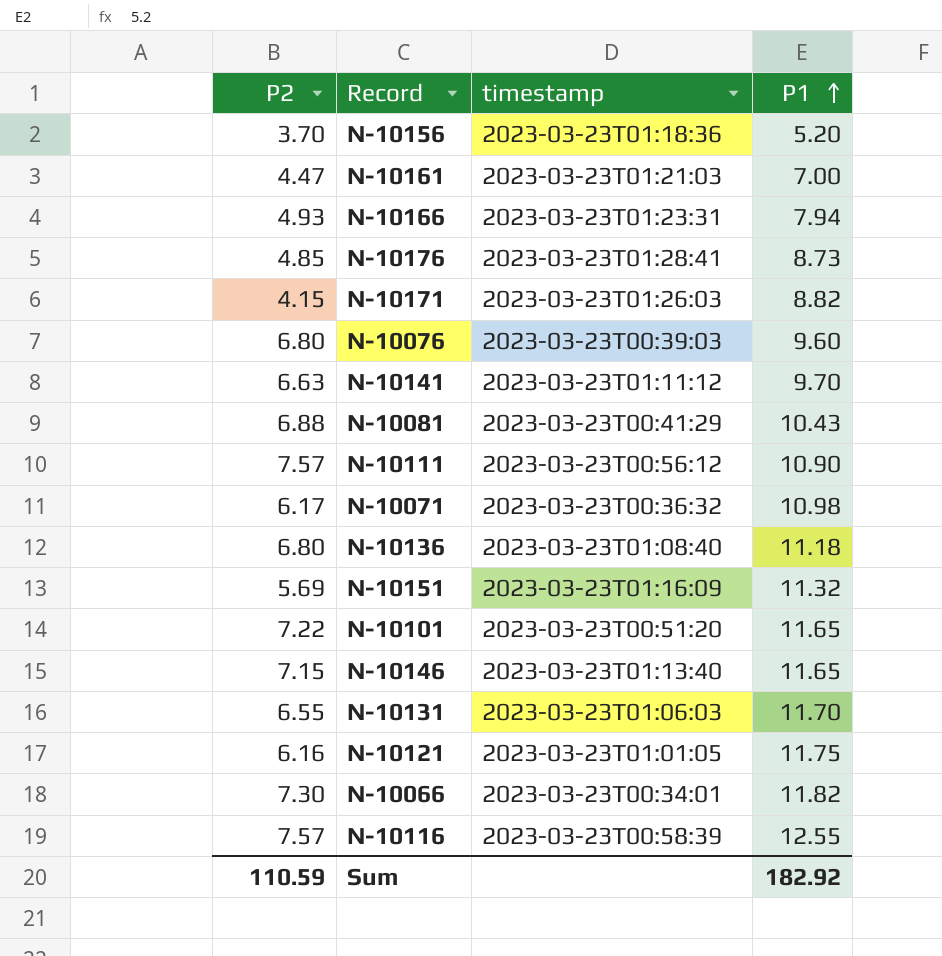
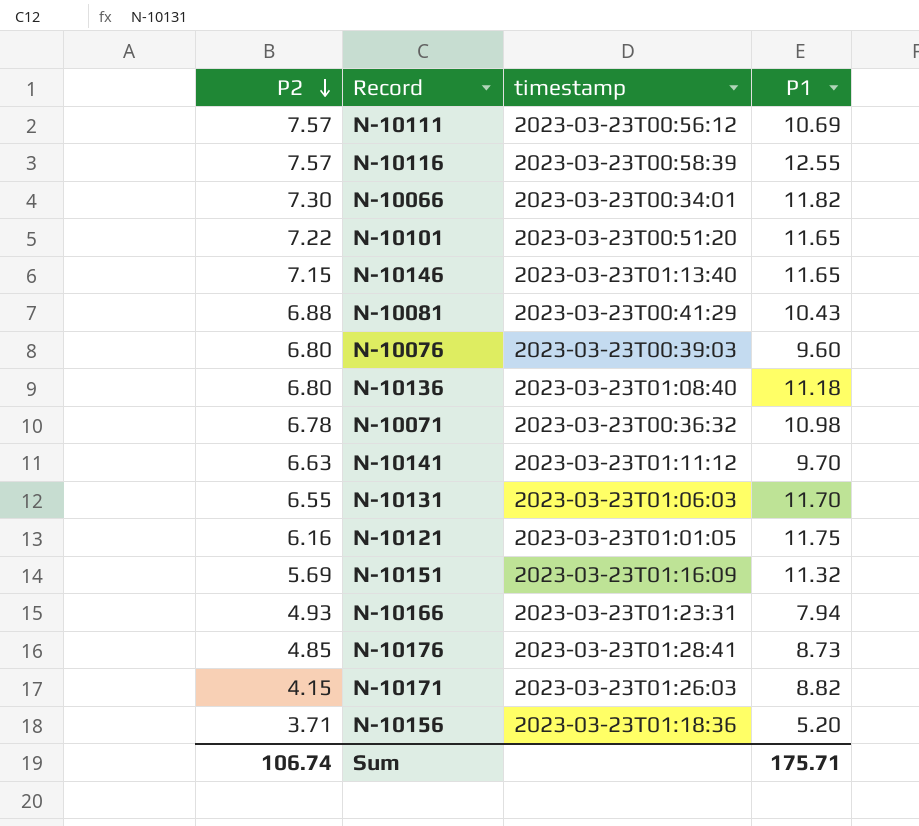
row order: P1 ascending -> P2 descending
row N-10161: 4.47 | 2023-03-23T01:21:03 | 7.00 -> none
N-10111 | P1: 10.90 -> 10.69
N-10071 | P2: 6.17 -> 6.78
N-10156 | P2: 3.70 -> 3.71
Sum | P2: 110.59 -> 106.74
Sum | P1: 182.92 -> 175.71

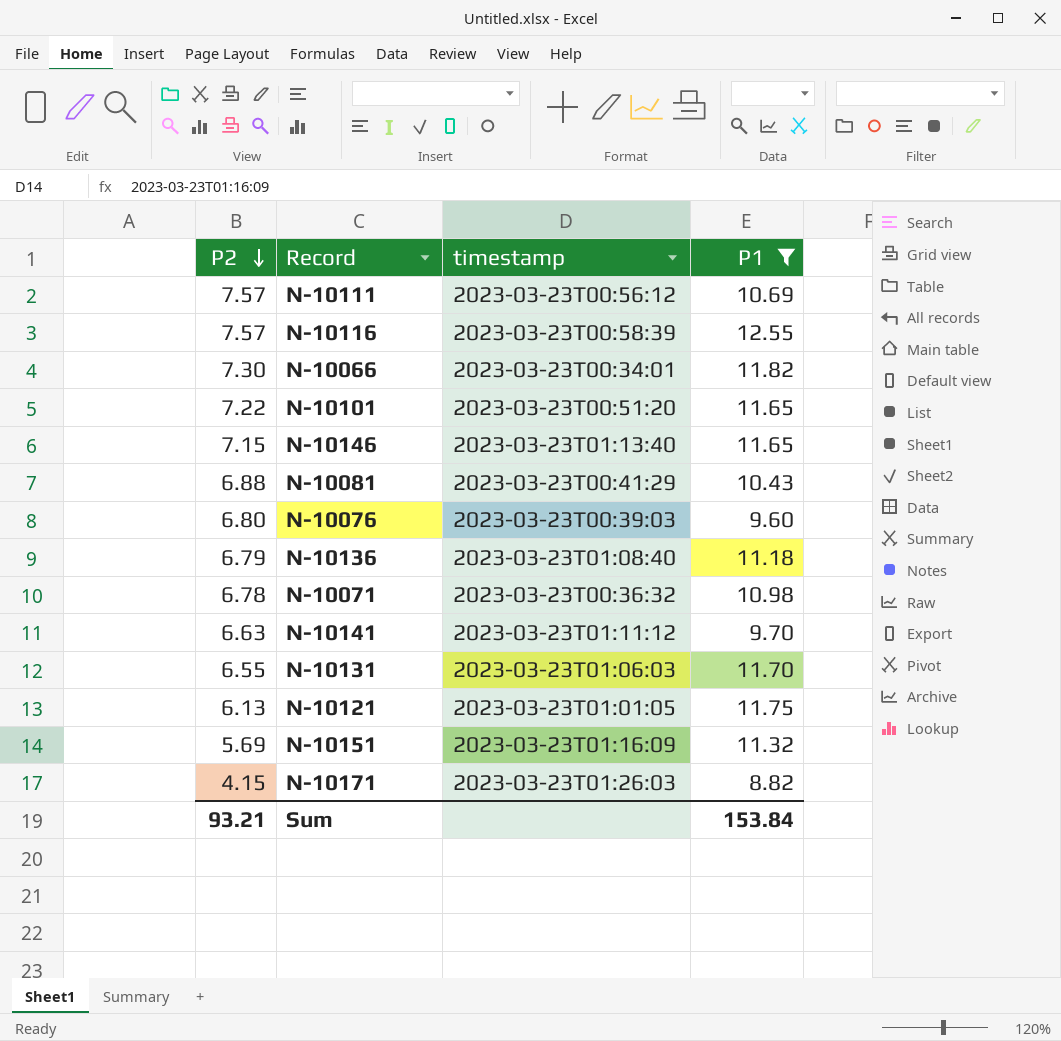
filter: none -> P1 >= 8.82
N-10136 | P2: 6.80 -> 6.79
N-10121 | P2: 6.16 -> 6.13
Sum | P2: 106.74 -> 93.21
Sum | P1: 175.71 -> 153.84

